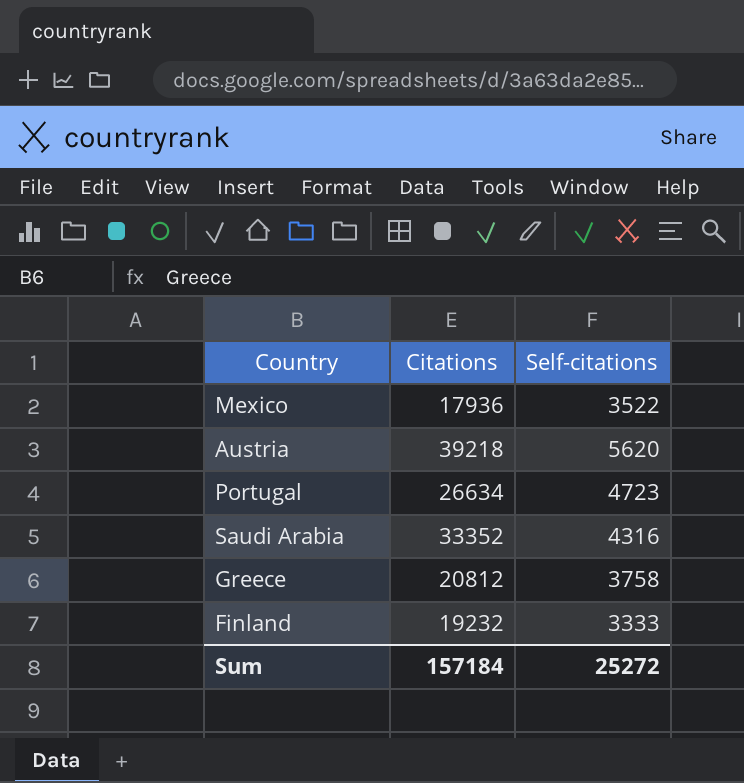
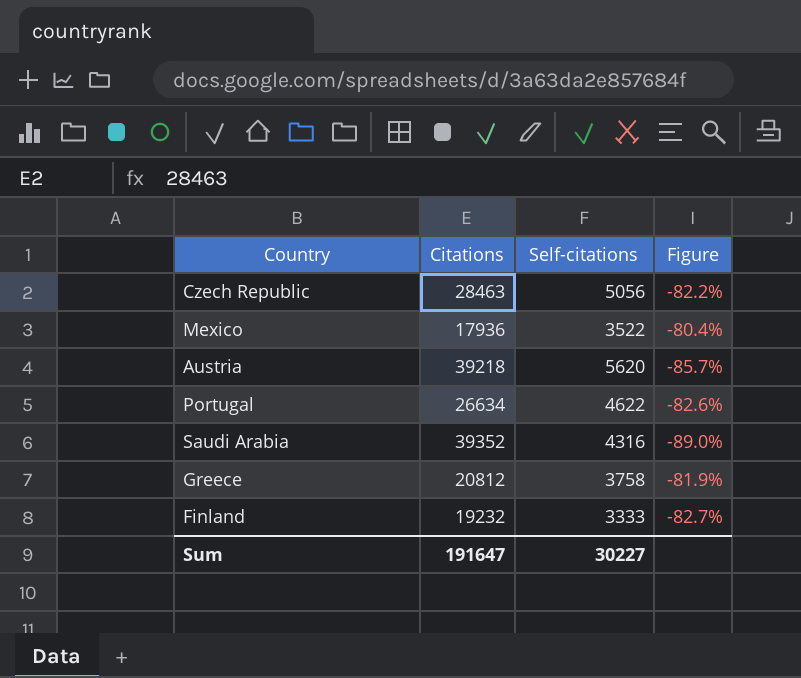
column Figure | formula: none -> ([Self-citations] - [Citations]) / [Citations]
row Czech Republic: none -> 28463 | 5056 | -82.2%
Portugal | Self-citations: 4723 -> 4622
Saudi Arabia | Citations: 33352 -> 39352
Sum | Citations: 157184 -> 191647
Sum | Self-citations: 25272 -> 30227

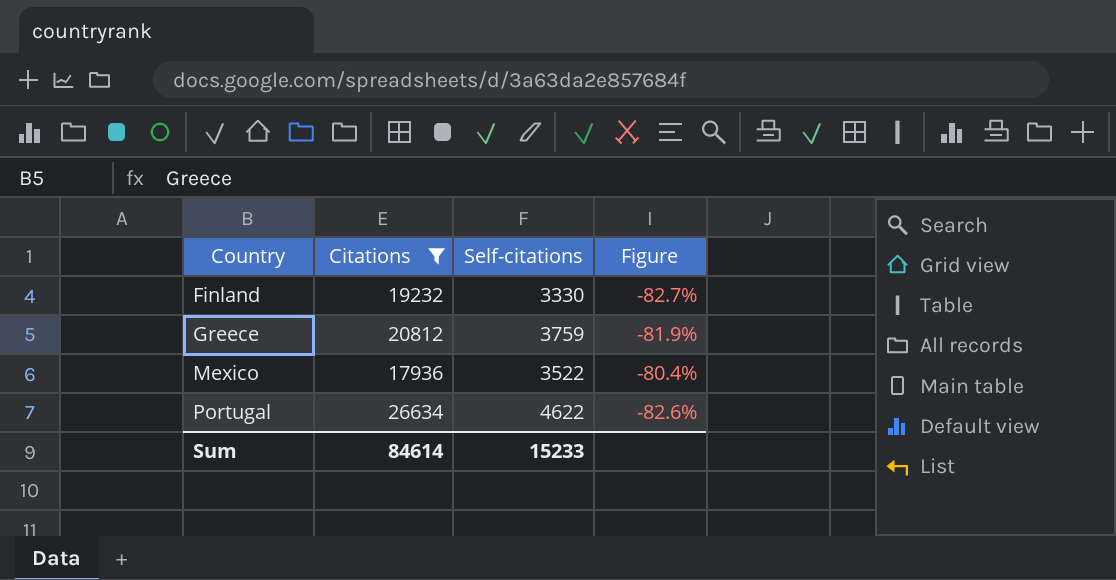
filter: none -> Citations <= 26634
row order: none -> Country ascending
Finland | Self-citations: 3333 -> 3330
Greece | Self-citations: 3758 -> 3759
Sum | Citations: 191647 -> 84614
Sum | Self-citations: 30227 -> 15233

